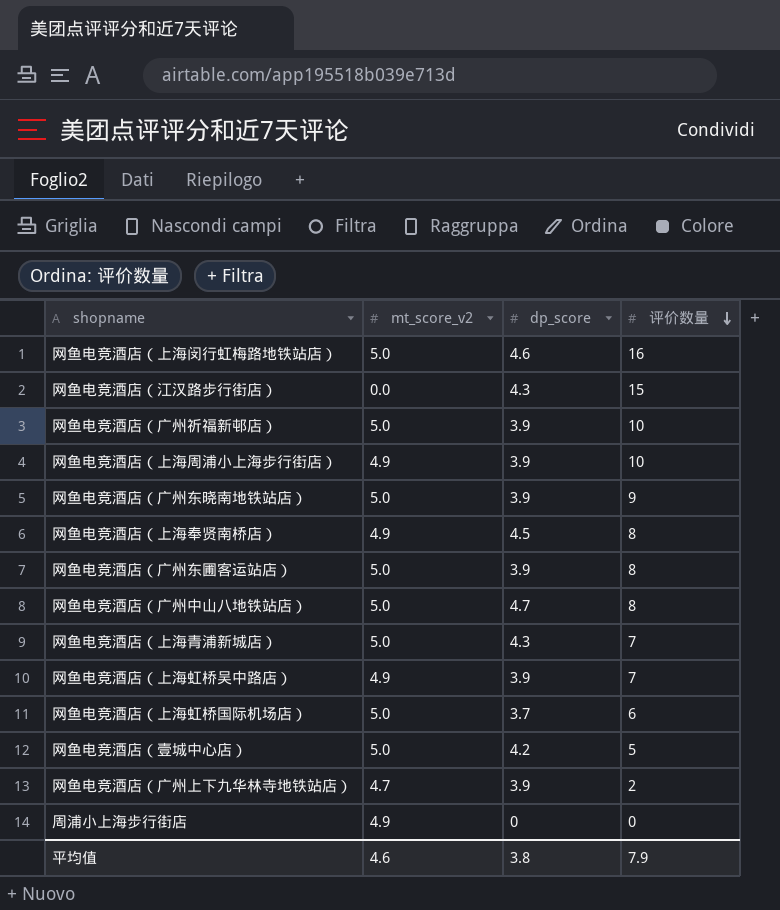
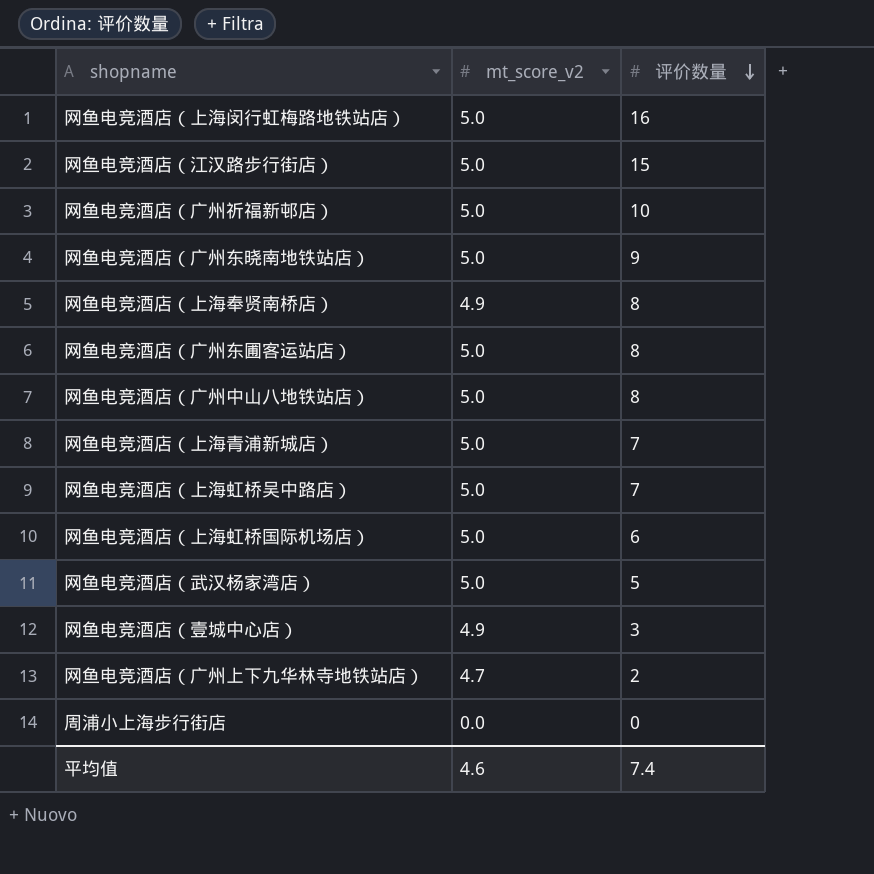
column dp_score | position: 3 -> none
row 网鱼电竞酒店（上海周浦小上海步行街店）: 4.9 | 3.9 | 10 -> none
网鱼电竞酒店（江汉路步行街店） | mt_score_v2: 0.0 -> 5.0
网鱼电竞酒店（上海虹桥吴中路店） | mt_score_v2: 4.9 -> 5.0
row 网鱼电竞酒店（武汉杨家湾店）: none -> 5.0 | 5
网鱼电竞酒店（壹城中心店） | mt_score_v2: 5.0 -> 4.9
网鱼电竞酒店（壹城中心店） | 评价数量: 5 -> 3
周浦小上海步行街店 | mt_score_v2: 4.9 -> 0.0
平均值 | 评价数量: 7.9 -> 7.4

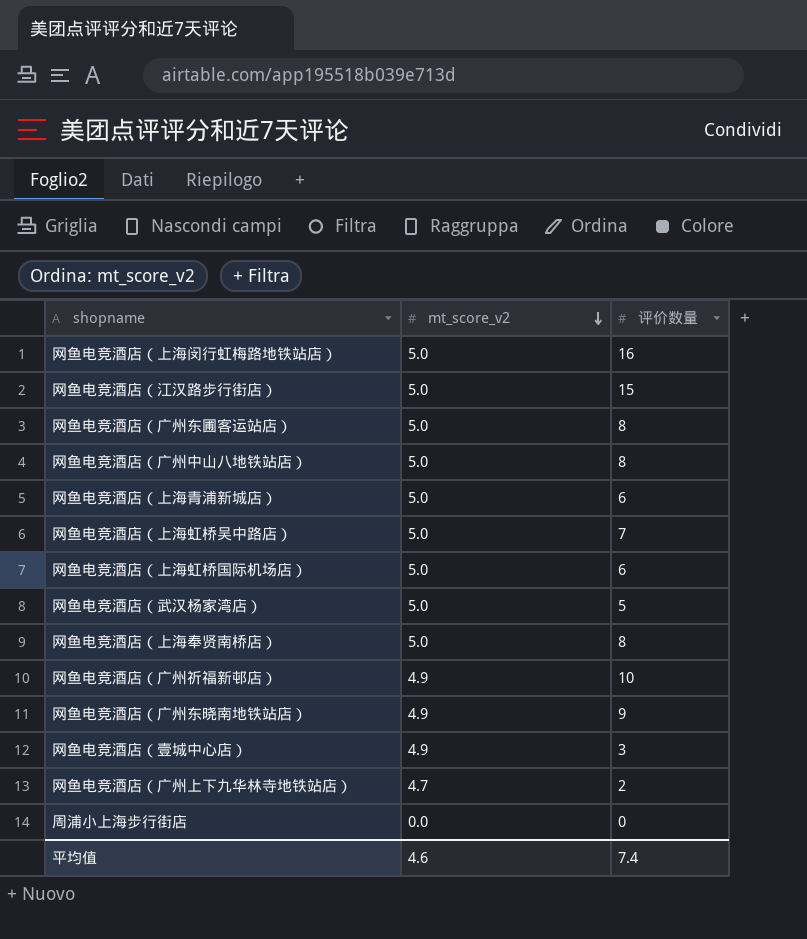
row order: 评价数量 descending -> mt_score_v2 descending
网鱼电竞酒店（上海青浦新城店） | 评价数量: 7 -> 6
网鱼电竞酒店（上海奉贤南桥店） | mt_score_v2: 4.9 -> 5.0
网鱼电竞酒店（广州祈福新邨店） | mt_score_v2: 5.0 -> 4.9
网鱼电竞酒店（广州东晓南地铁站店） | mt_score_v2: 5.0 -> 4.9

